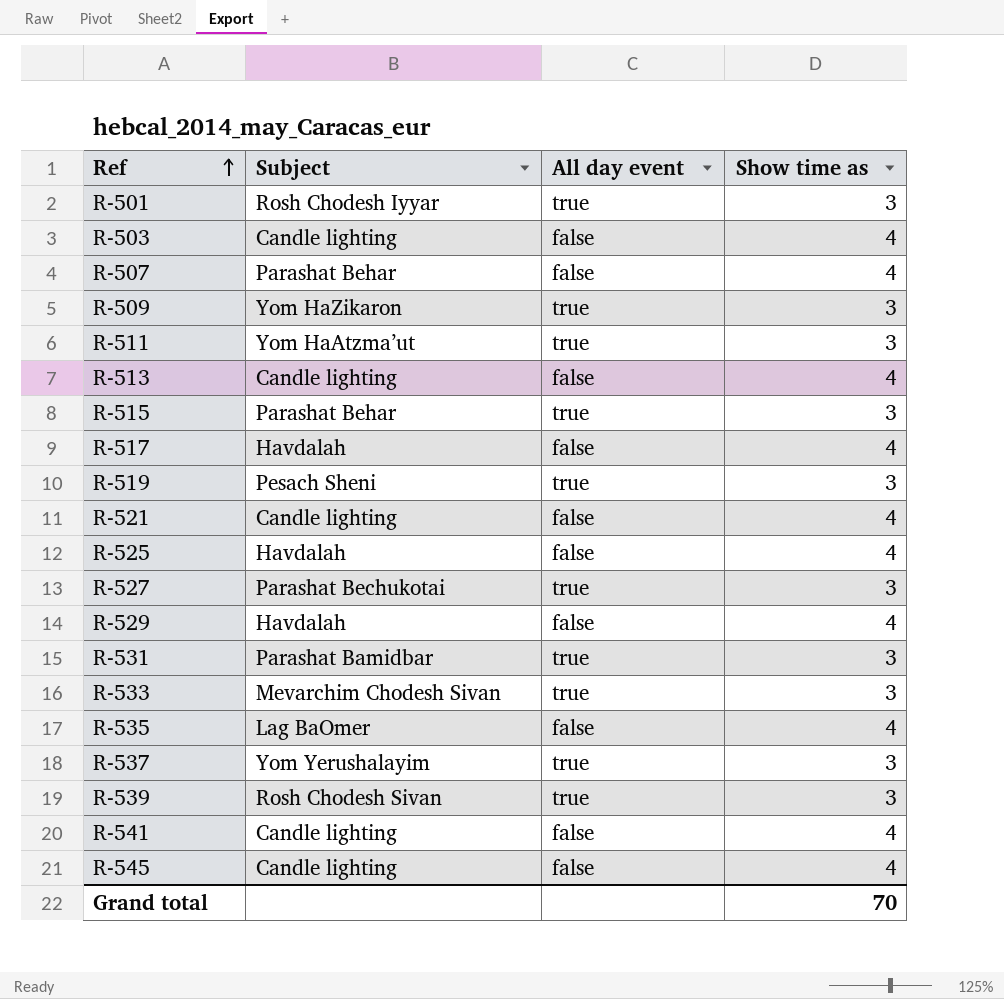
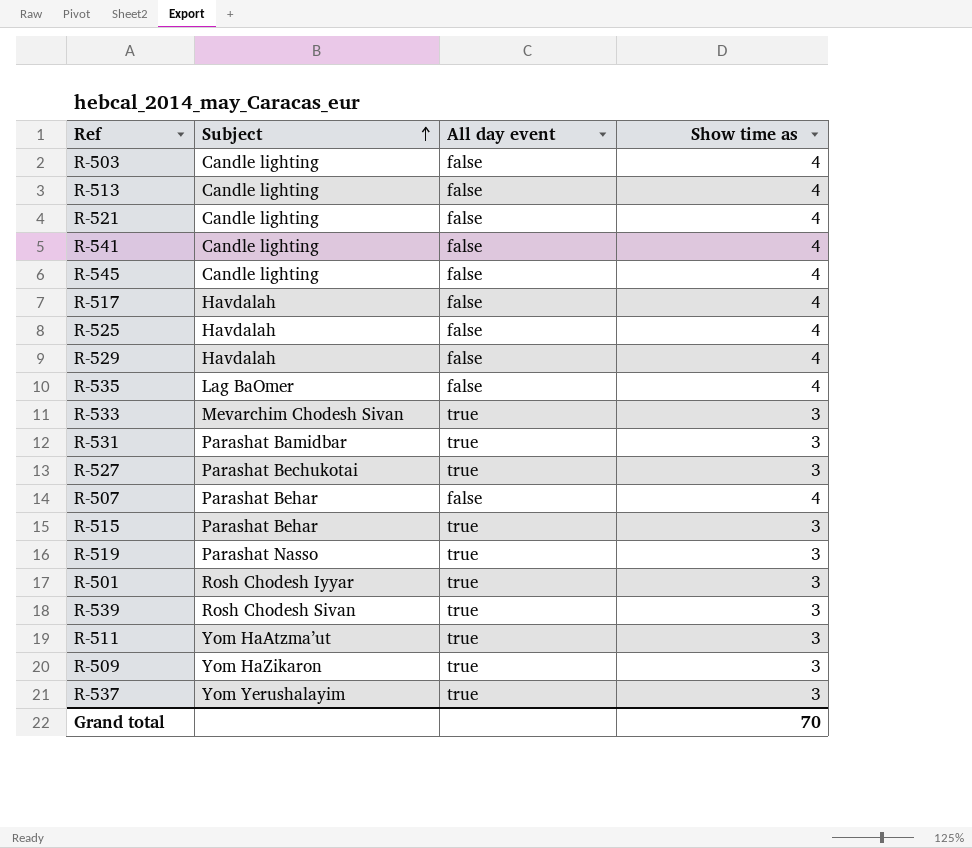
row order: Ref ascending -> Subject ascending
R-519 | Subject: Pesach Sheni -> Parashat Nasso

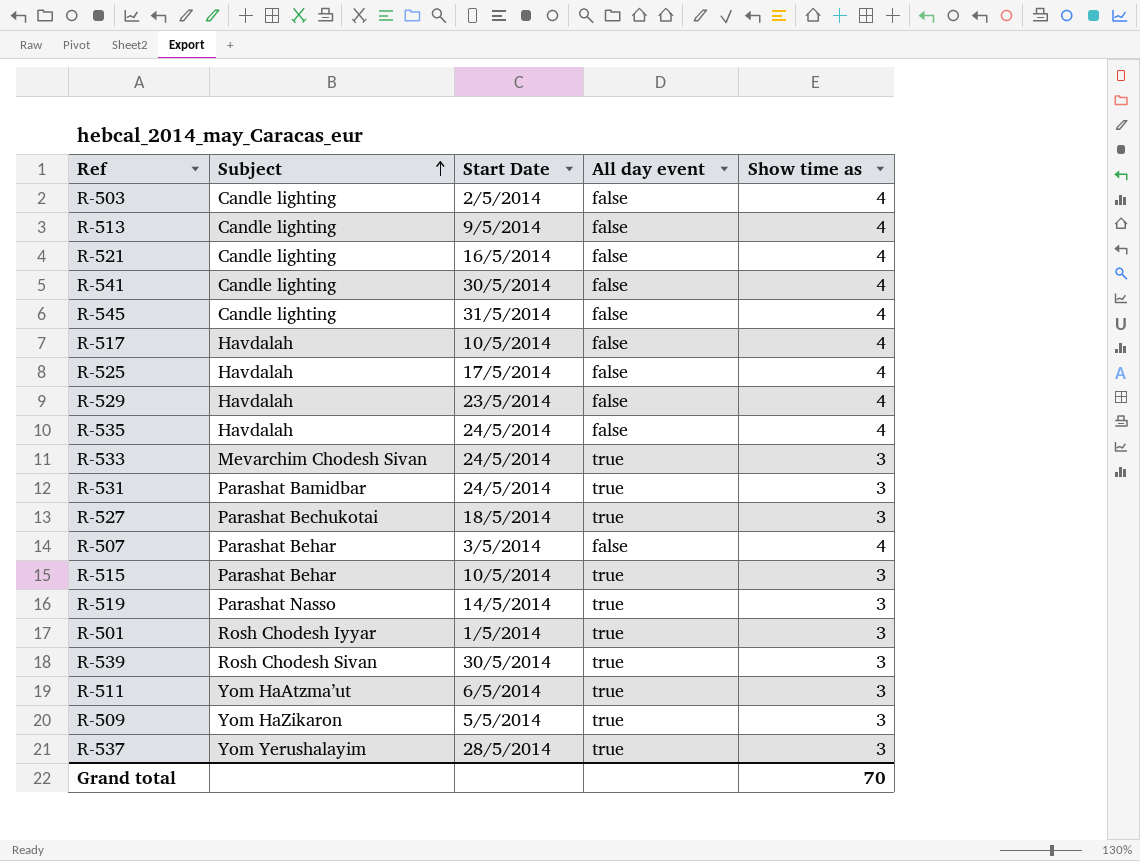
column Start Date | position: none -> 3
R-535 | Subject: Lag BaOmer -> Havdalah

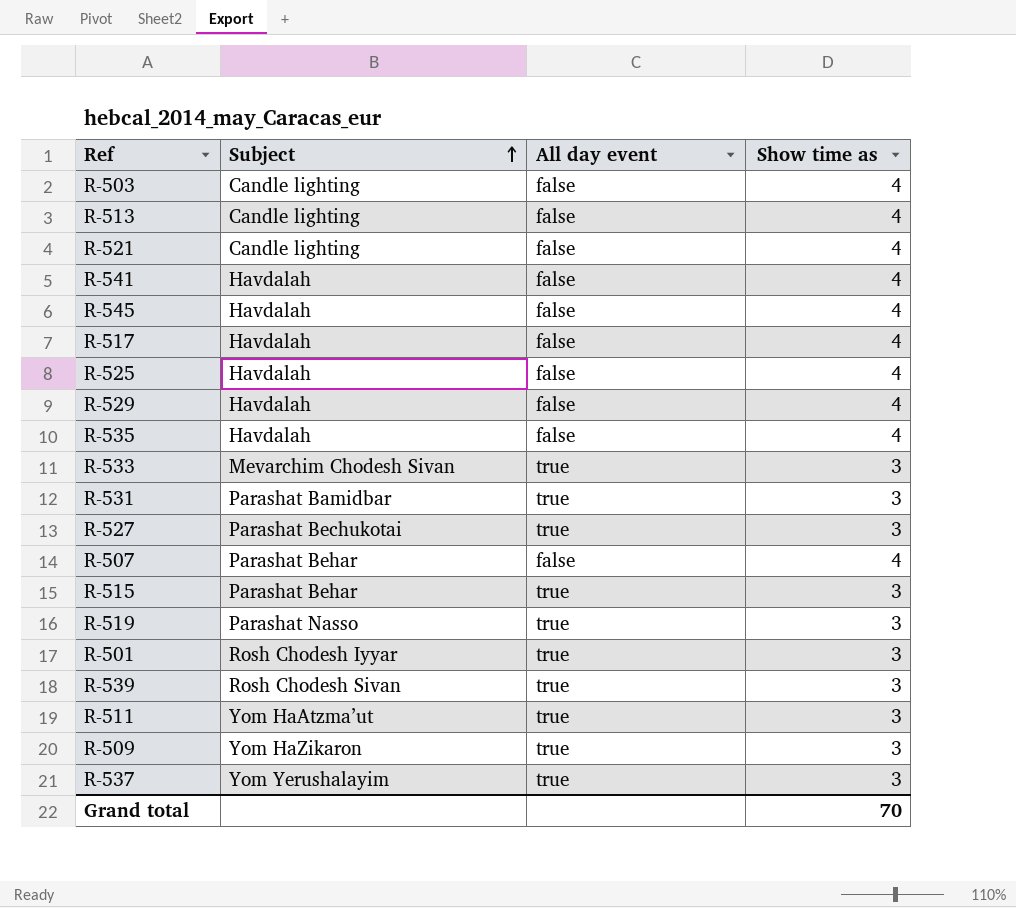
column Start Date | position: 3 -> none
R-541 | Subject: Candle lighting -> Havdalah
R-545 | Subject: Candle lighting -> Havdalah

